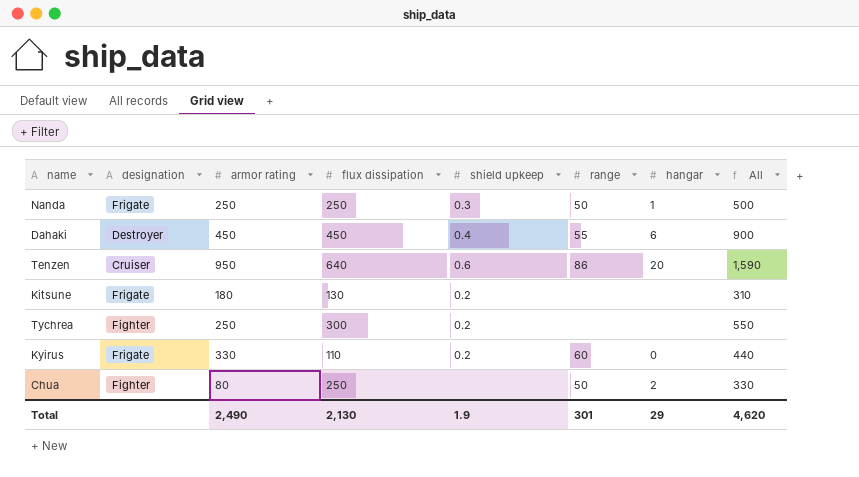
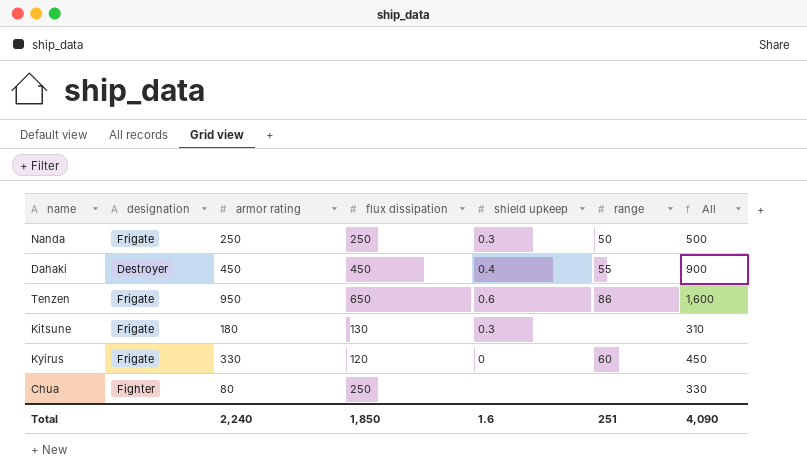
column hangar | position: 7 -> none
row Tychrea: Fighter | 250 | 300 | 0.2 | none | none | 550 -> none
Tenzen | designation: Cruiser -> Frigate
Tenzen | flux dissipation: 640 -> 650
Tenzen | All: 1,590 -> 1,600
Kitsune | shield upkeep: 0.2 -> 0.3
Kyirus | flux dissipation: 110 -> 120
Kyirus | shield upkeep: 0.2 -> 0
Kyirus | All: 440 -> 450
Chua | range: 50 -> none
Total | armor rating: 2,490 -> 2,240
Total | flux dissipation: 2,130 -> 1,850
Total | shield upkeep: 1.9 -> 1.6
Total | range: 301 -> 251
Total | All: 4,620 -> 4,090

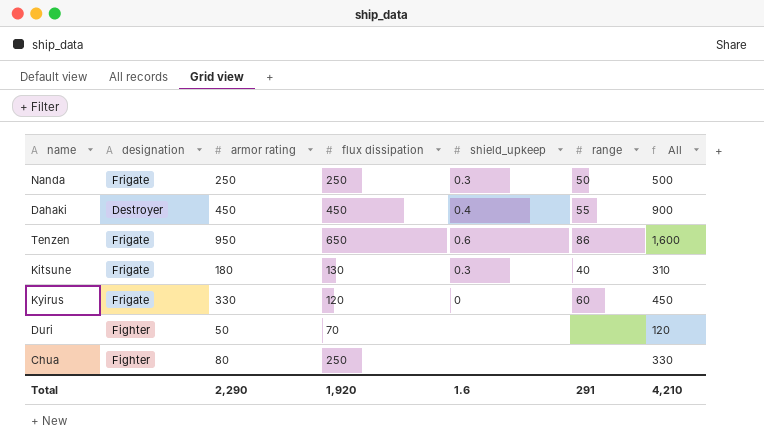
column name: shield upkeep -> shield_upkeep
Kitsune | range: none -> 40
row Duri: none -> Fighter | 50 | 70 | none | none | 120
Total | armor rating: 2,240 -> 2,290
Total | flux dissipation: 1,850 -> 1,920
Total | range: 251 -> 291
Total | All: 4,090 -> 4,210

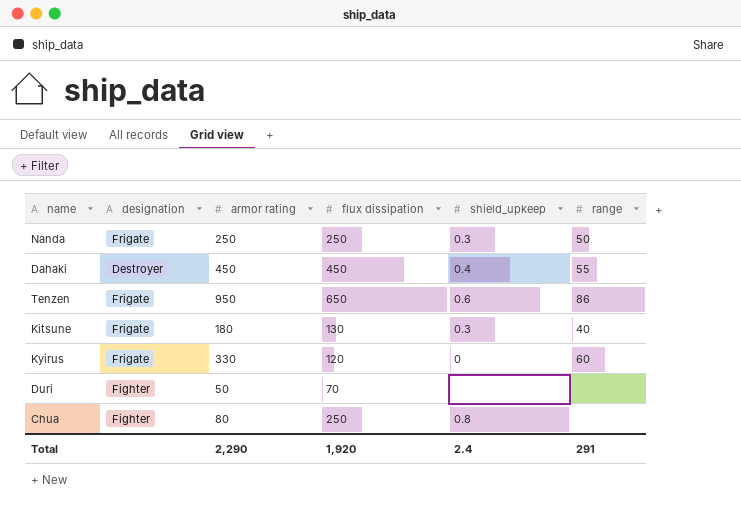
column All | formula: [armor rating] + [flux dissipation] -> none
Chua | shield_upkeep: none -> 0.8
Total | shield_upkeep: 1.6 -> 2.4

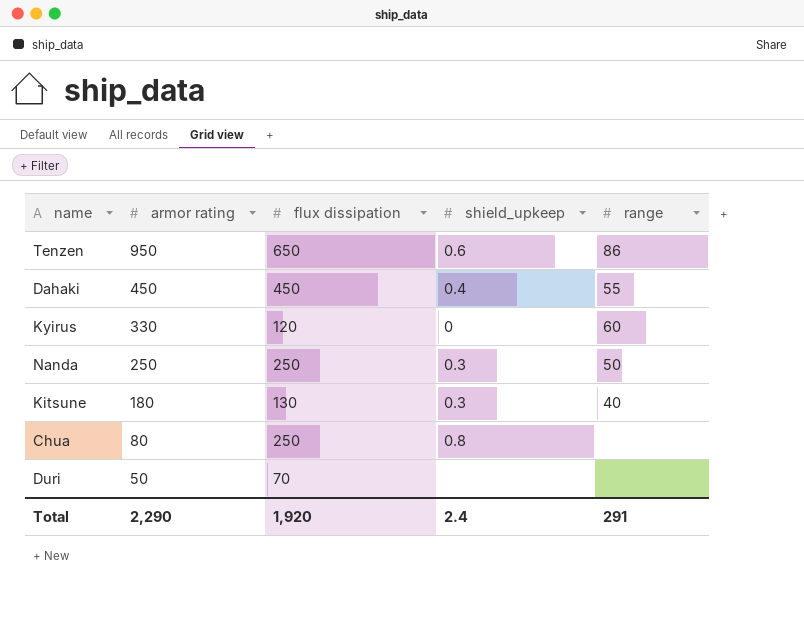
row order: none -> armor rating descending
column designation | position: 2 -> none

